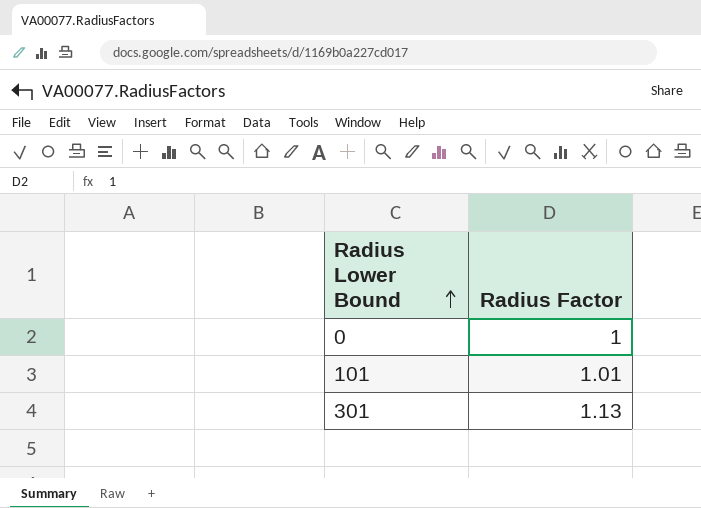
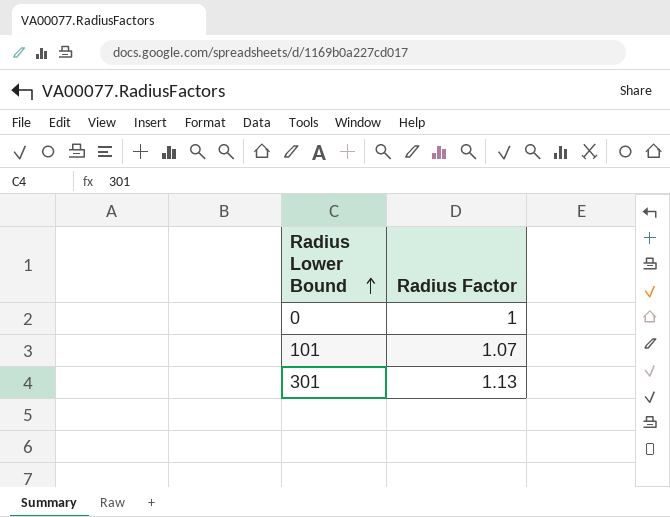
101 | Radius Factor: 1.01 -> 1.07

